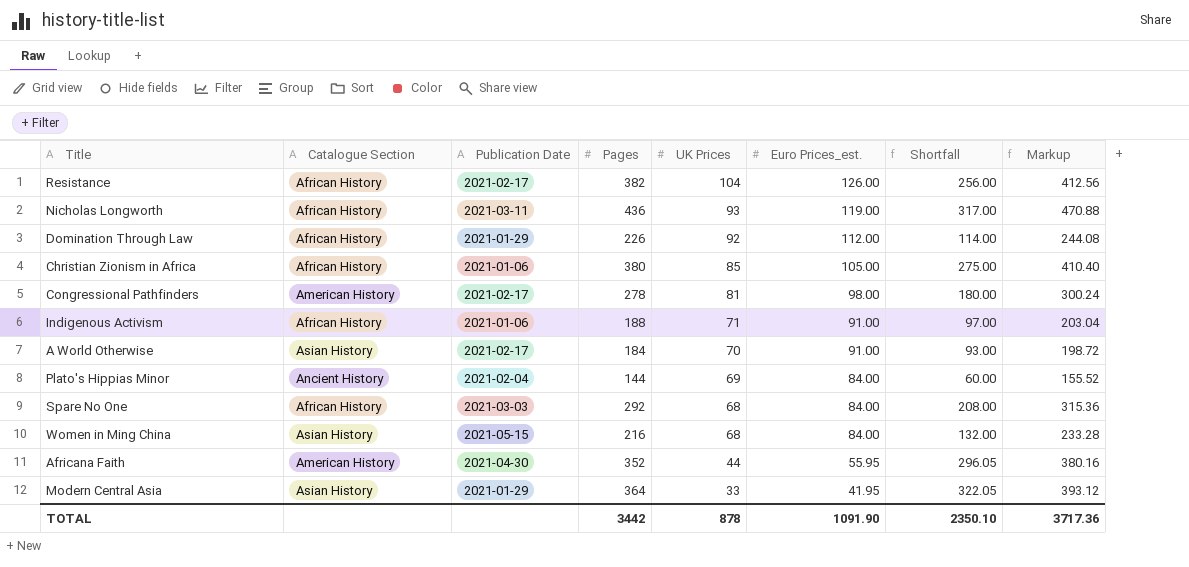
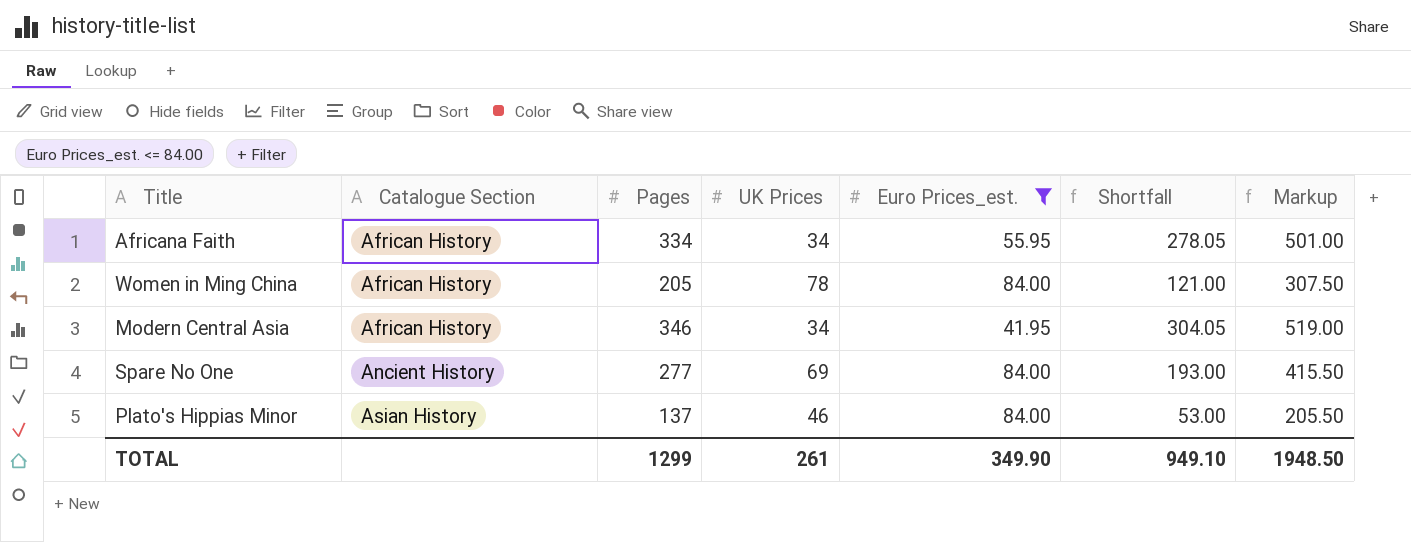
filter: none -> Euro Prices_est. <= 84.00
row order: UK Prices descending -> Catalogue Section ascending
column Publication Date | position: 3 -> none
column Markup | formula: [Pages] * 1.08 -> [Pages] * 1.5
Africana Faith | Catalogue Section: American History -> African History
Africana Faith | Pages: 352 -> 334
Africana Faith | UK Prices: 44 -> 34
Africana Faith | Shortfall: 296.05 -> 278.05
Women in Ming China | Catalogue Section: Asian History -> African History
Women in Ming China | Pages: 216 -> 205
Women in Ming China | UK Prices: 68 -> 78
Women in Ming China | Shortfall: 132.00 -> 121.00
Modern Central Asia | Catalogue Section: Asian History -> African History
Modern Central Asia | Pages: 364 -> 346
Modern Central Asia | UK Prices: 33 -> 34
Modern Central Asia | Shortfall: 322.05 -> 304.05
Spare No One | Catalogue Section: African History -> Ancient History
Spare No One | Pages: 292 -> 277
Spare No One | UK Prices: 68 -> 69
Spare No One | Shortfall: 208.00 -> 193.00
Plato's Hippias Minor | Catalogue Section: Ancient History -> Asian History
Plato's Hippias Minor | Pages: 144 -> 137
Plato's Hippias Minor | UK Prices: 69 -> 46
Plato's Hippias Minor | Shortfall: 60.00 -> 53.00
TOTAL | Pages: 3442 -> 1299
TOTAL | UK Prices: 878 -> 261
TOTAL | Euro Prices_est.: 1091.90 -> 349.90
TOTAL | Shortfall: 2350.10 -> 949.10
TOTAL | Markup: 3717.36 -> 1948.50

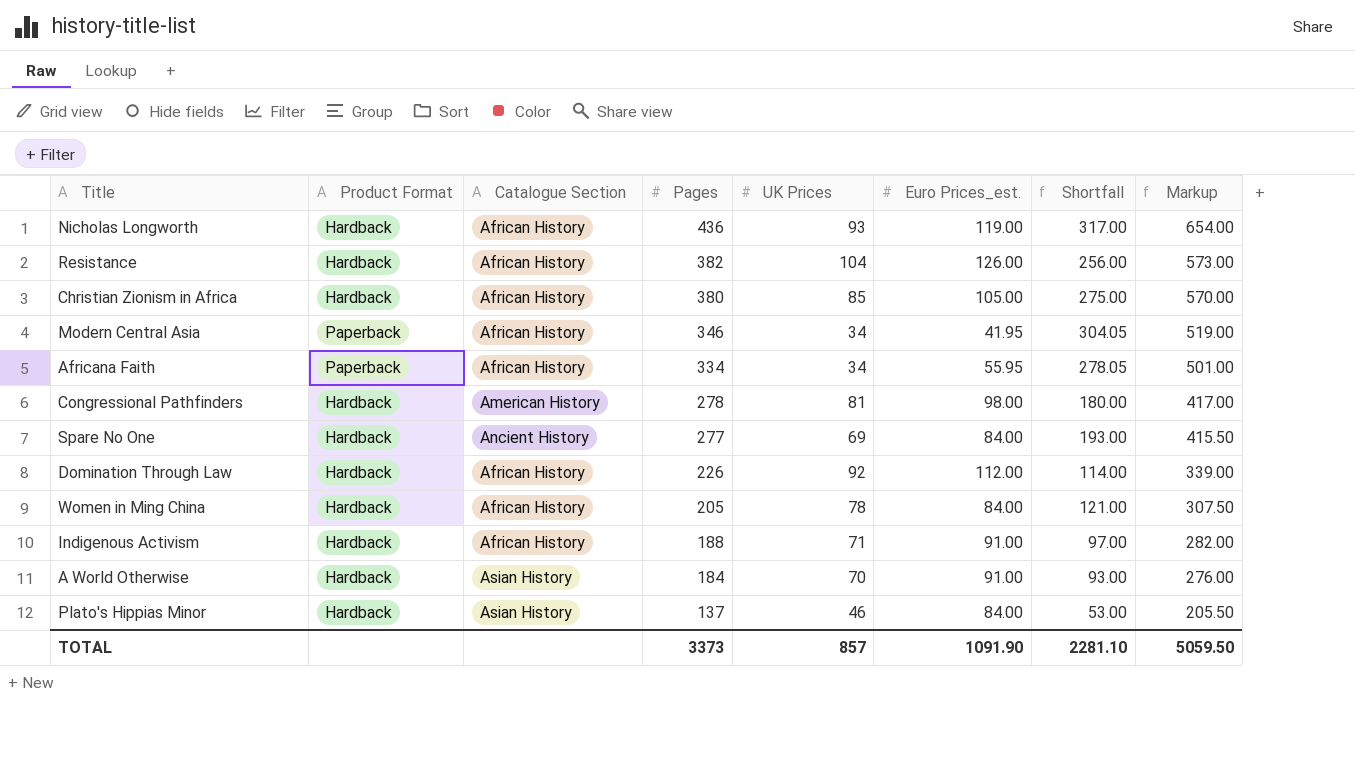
filter: Euro Prices_est. <= 84.00 -> none
row order: Catalogue Section ascending -> Pages descending
column Product Format | position: none -> 2
TOTAL | Pages: 1299 -> 3373
TOTAL | UK Prices: 261 -> 857
TOTAL | Euro Prices_est.: 349.90 -> 1091.90
TOTAL | Shortfall: 949.10 -> 2281.10
TOTAL | Markup: 1948.50 -> 5059.50

